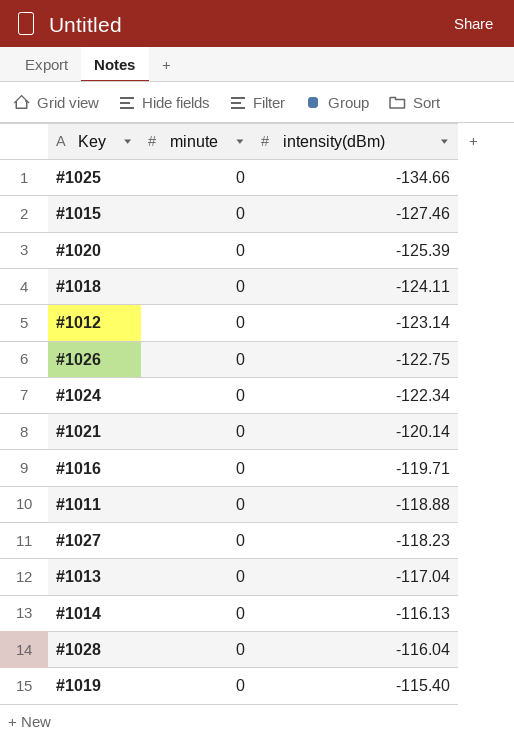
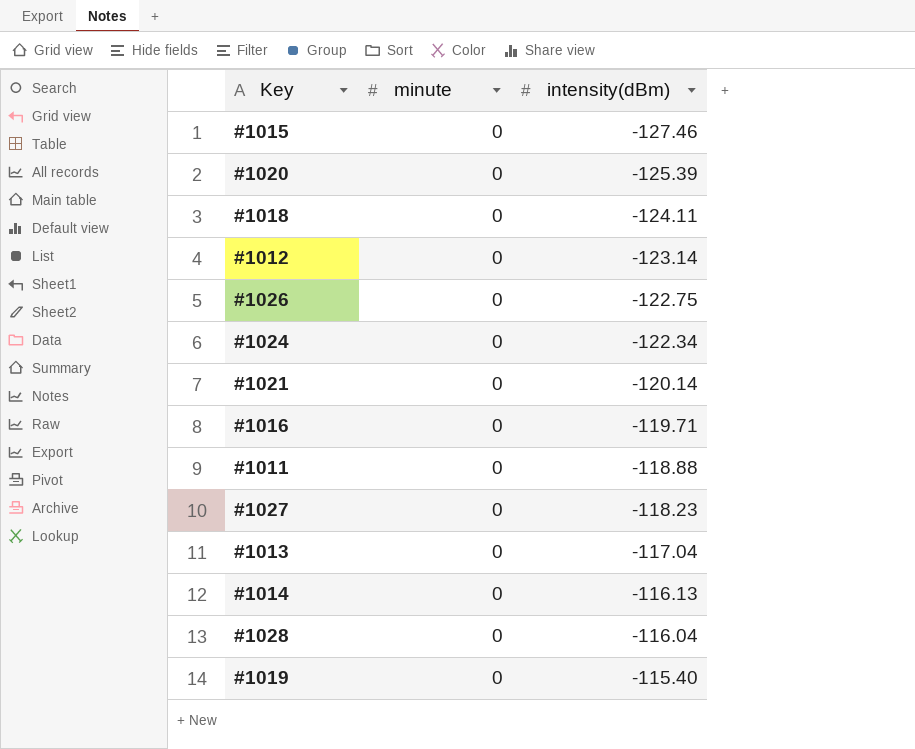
row #1025: 0 | -134.66 -> none

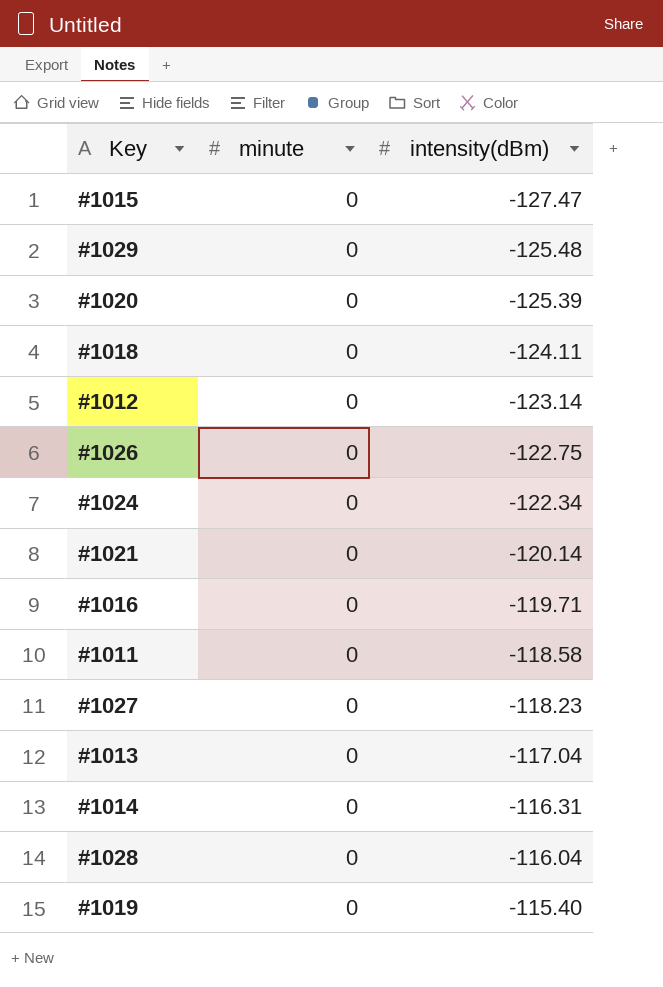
#1015 | intensity(dBm): -127.46 -> -127.47
row #1029: none -> 0 | -125.48
#1011 | intensity(dBm): -118.88 -> -118.58
#1014 | intensity(dBm): -116.13 -> -116.31

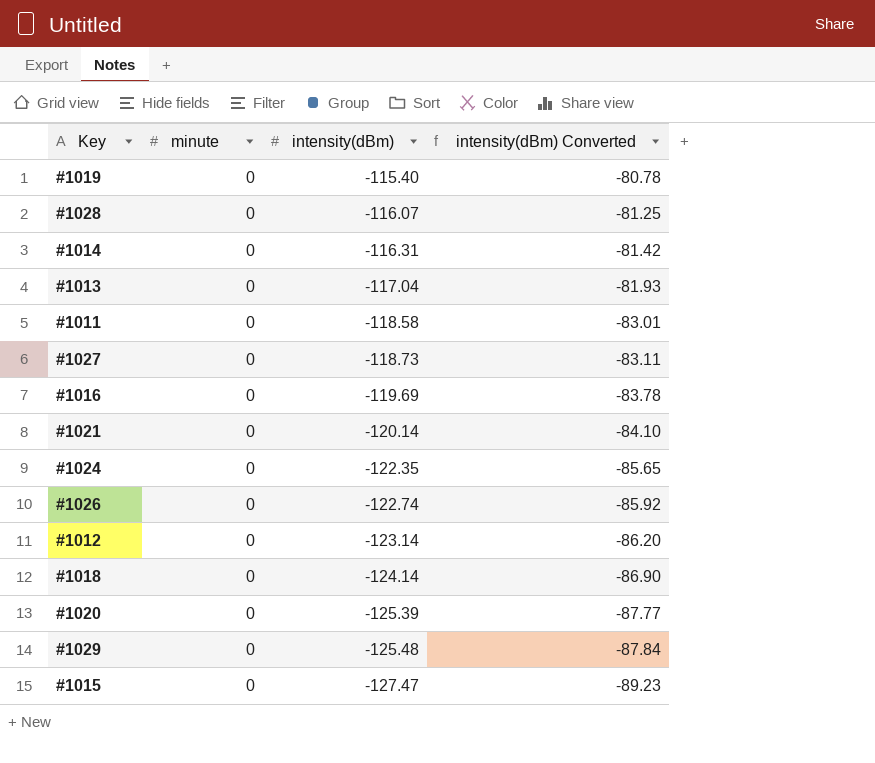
row order: intensity(dBm) ascending -> intensity(dBm) descending
column intensity(dBm) Converted | formula: none -> [intensity(dBm)] * 0.7
#1028 | intensity(dBm): -116.04 -> -116.07
#1027 | intensity(dBm): -118.23 -> -118.73
#1016 | intensity(dBm): -119.71 -> -119.69
#1024 | intensity(dBm): -122.34 -> -122.35
#1026 | intensity(dBm): -122.75 -> -122.74
#1018 | intensity(dBm): -124.11 -> -124.14

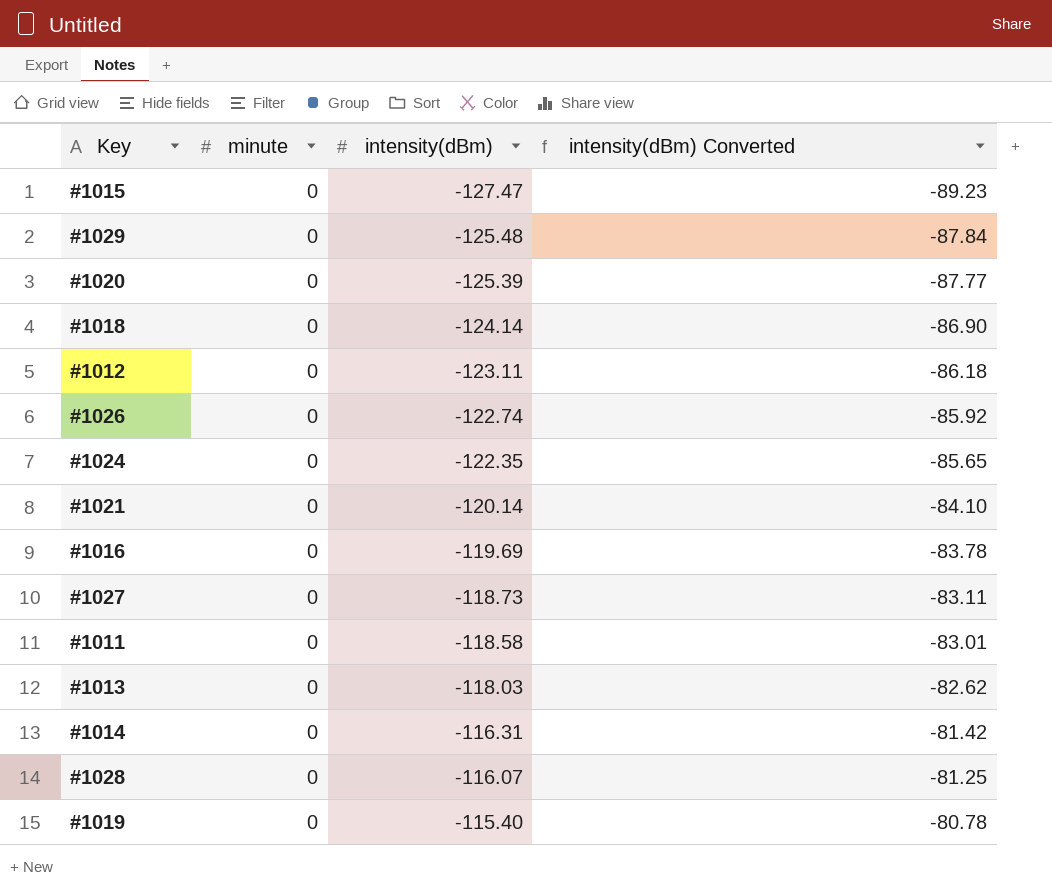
row order: intensity(dBm) descending -> intensity(dBm) ascending
#1012 | intensity(dBm): -123.14 -> -123.11
#1012 | intensity(dBm) Converted: -86.20 -> -86.18
#1013 | intensity(dBm): -117.04 -> -118.03
#1013 | intensity(dBm) Converted: -81.93 -> -82.62

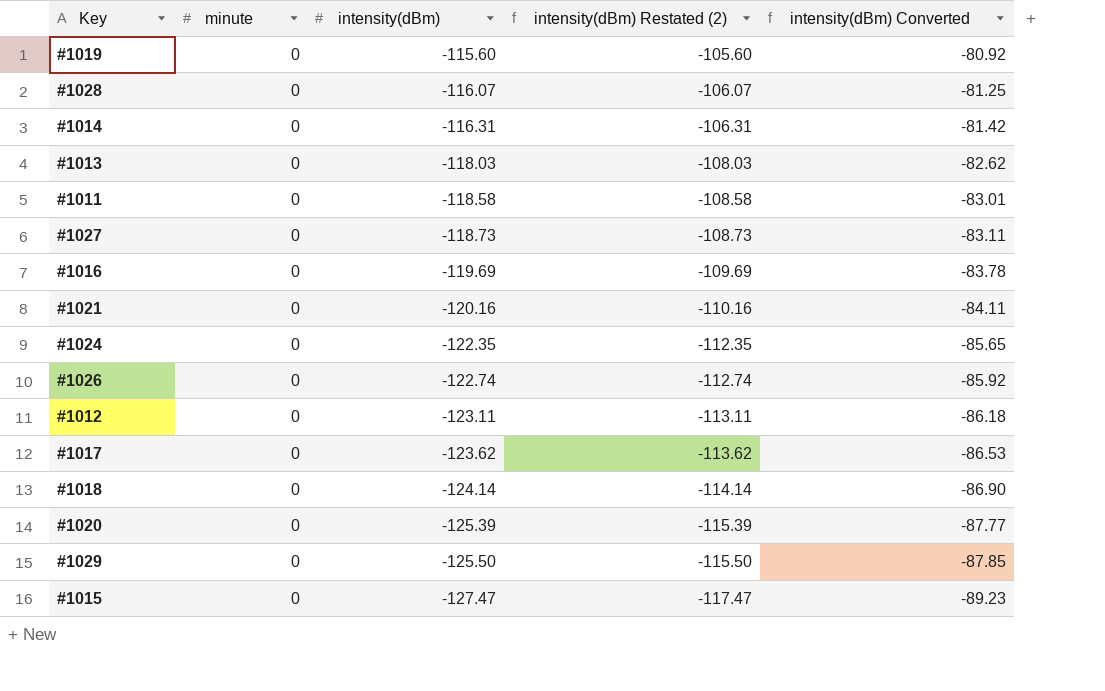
row order: intensity(dBm) ascending -> intensity(dBm) descending
column intensity(dBm) Restated (2) | formula: none -> [intensity(dBm)] + 10
#1019 | intensity(dBm): -115.40 -> -115.60
#1019 | intensity(dBm) Converted: -80.78 -> -80.92
#1021 | intensity(dBm): -120.14 -> -120.16
#1021 | intensity(dBm) Converted: -84.10 -> -84.11
row #1017: none -> 0 | -123.62 | -113.62 | -86.53
#1029 | intensity(dBm): -125.48 -> -125.50
#1029 | intensity(dBm) Converted: -87.84 -> -87.85

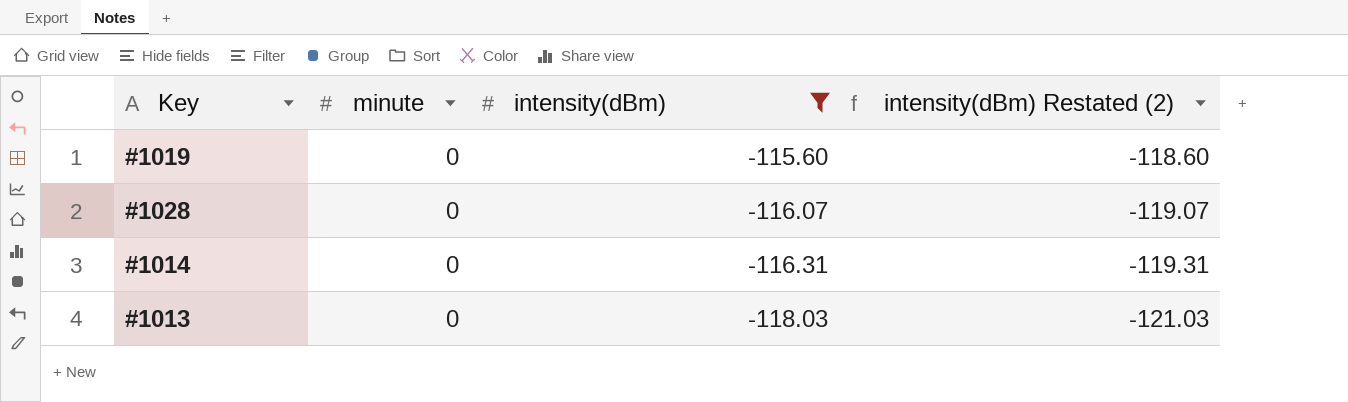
filter: none -> intensity(dBm) >= -118.03
column intensity(dBm) Converted | formula: [intensity(dBm)] * 0.7 -> none
column intensity(dBm) Restated (2) | formula: [intensity(dBm)] + 10 -> [intensity(dBm)] - 3

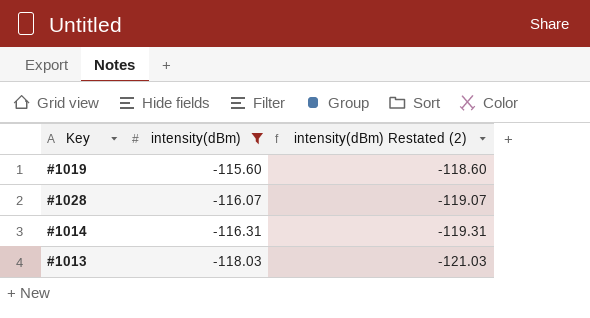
column minute | position: 2 -> none

